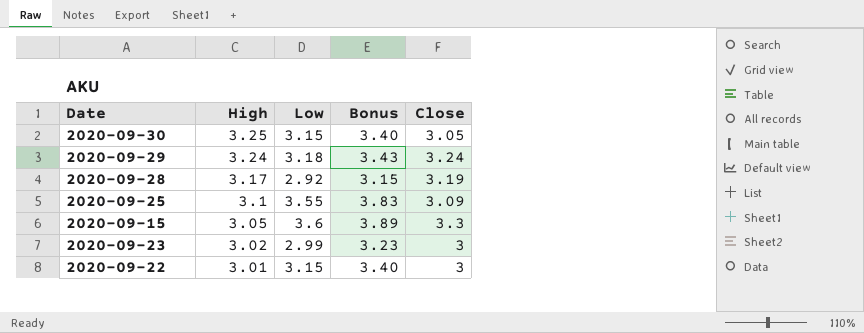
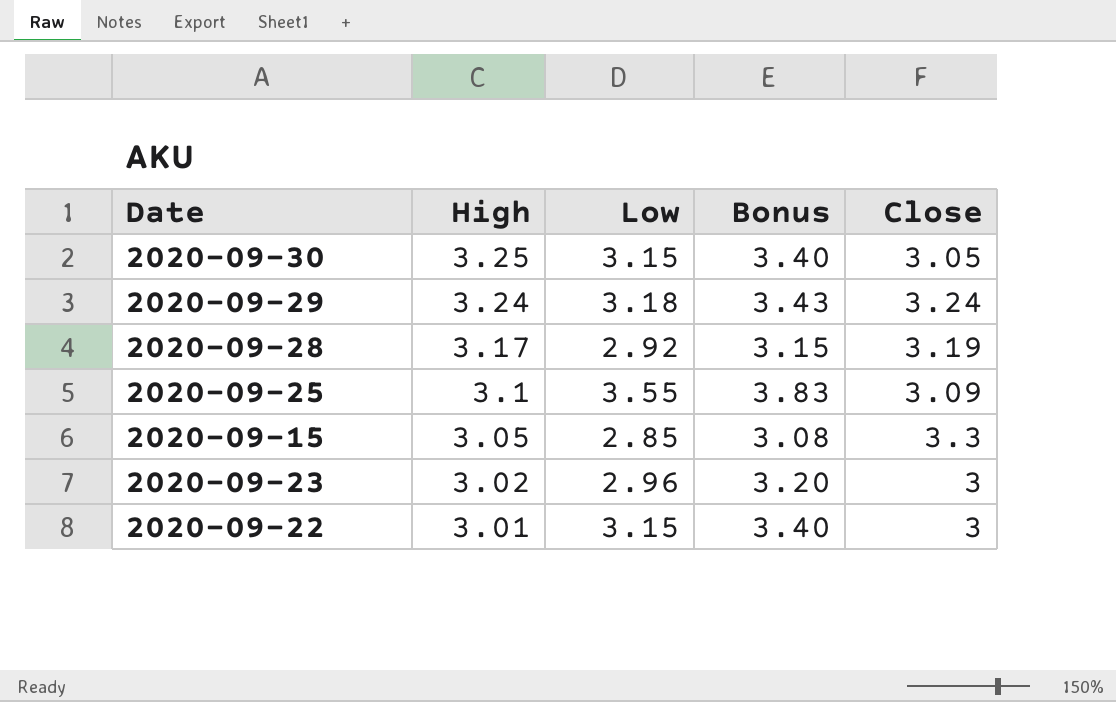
2020-09-15 | Low: 3.6 -> 2.85
2020-09-15 | Bonus: 3.89 -> 3.08
2020-09-23 | Low: 2.99 -> 2.96
2020-09-23 | Bonus: 3.23 -> 3.20

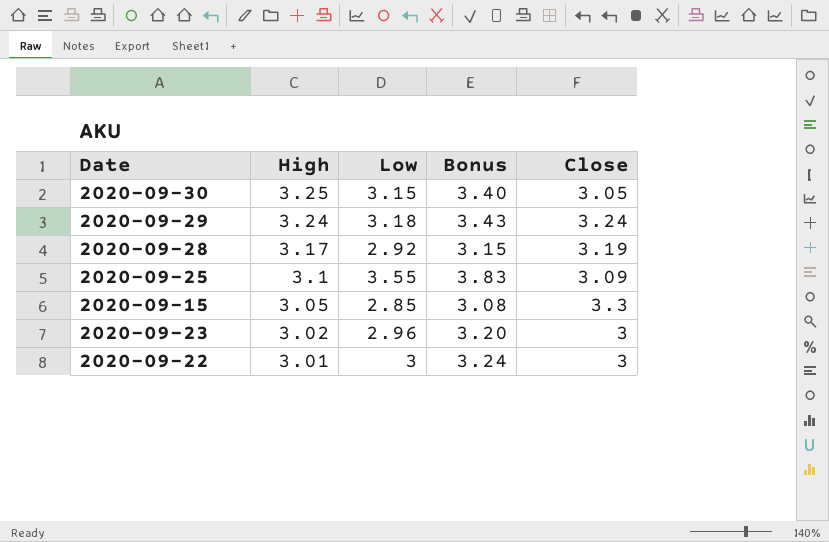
2020-09-22 | Low: 3.15 -> 3
2020-09-22 | Bonus: 3.40 -> 3.24

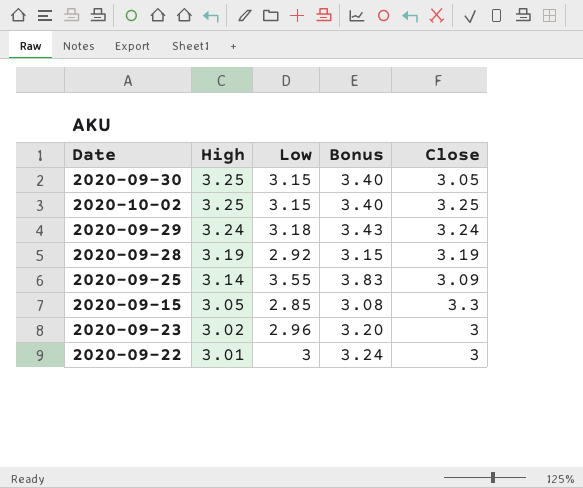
row 2020-10-02: none -> 3.25 | 3.15 | 3.40 | 3.25
2020-09-28 | High: 3.17 -> 3.19
2020-09-25 | High: 3.1 -> 3.14

